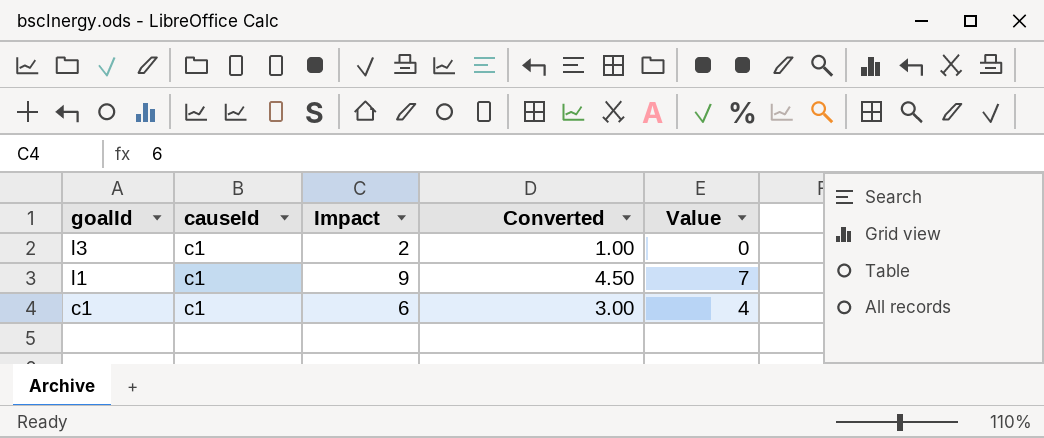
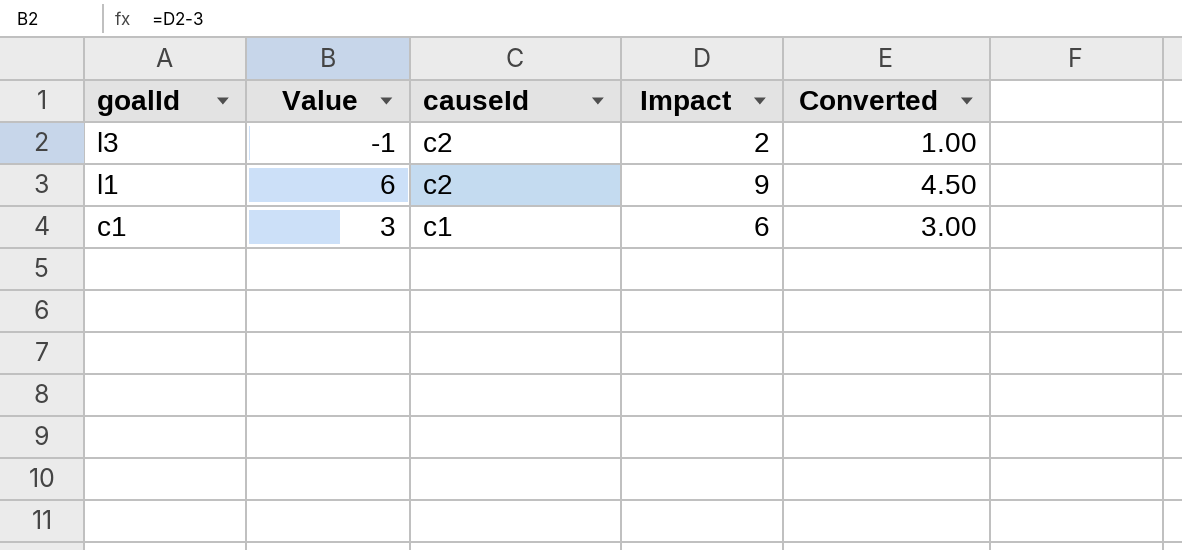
column Value | formula: [Impact] - 2 -> [Impact] - 3
column Value | position: 5 -> 2
l3 | causeId: c1 -> c2
l1 | causeId: c1 -> c2

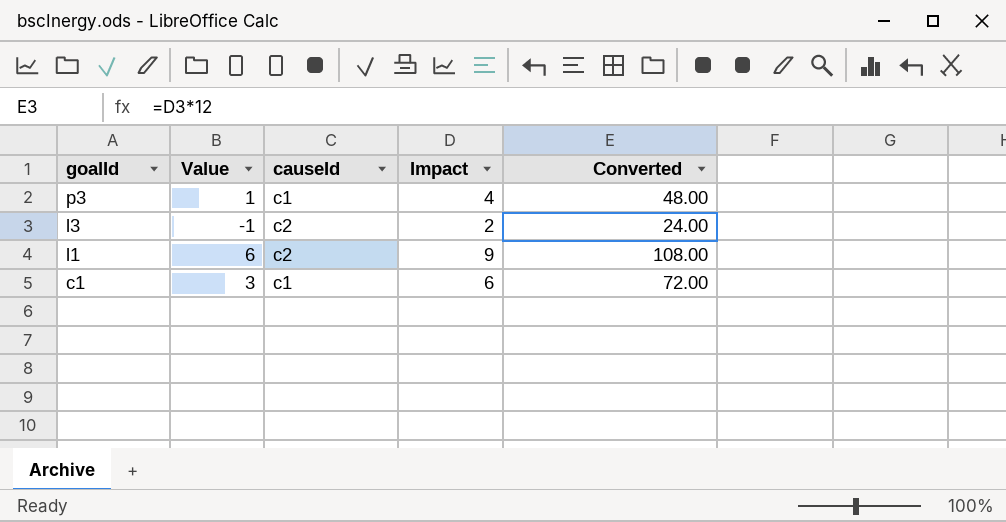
column Converted | formula: [Impact] * 0.5 -> [Impact] * 12
row p3: none -> 1 | c1 | 4 | 48.00

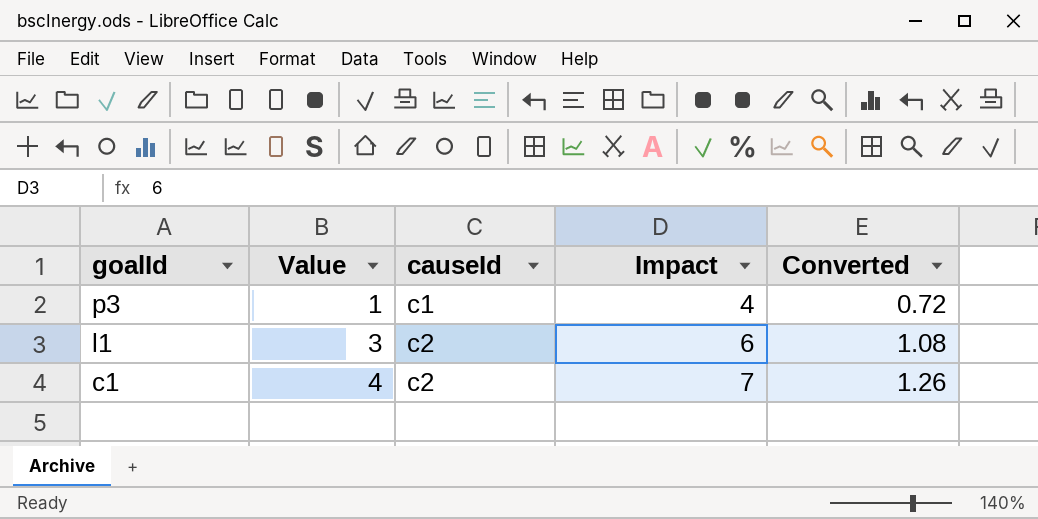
column Converted | formula: [Impact] * 12 -> [Impact] * 0.18
row l3: -1 | c2 | 2 | 24.00 -> none
l1 | Value: 6 -> 3
l1 | Impact: 9 -> 6
c1 | Value: 3 -> 4
c1 | causeId: c1 -> c2
c1 | Impact: 6 -> 7

